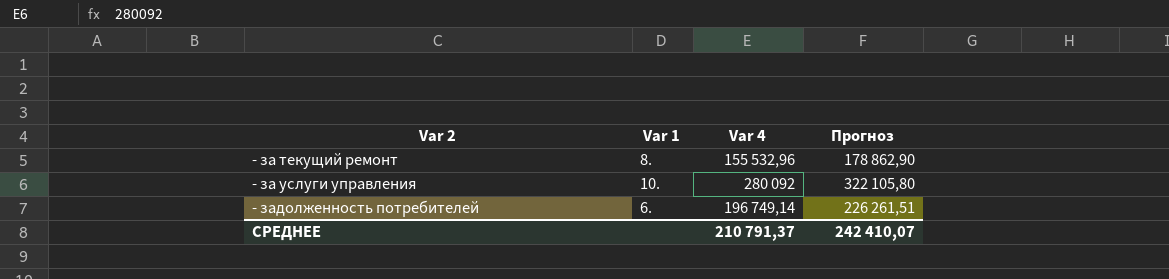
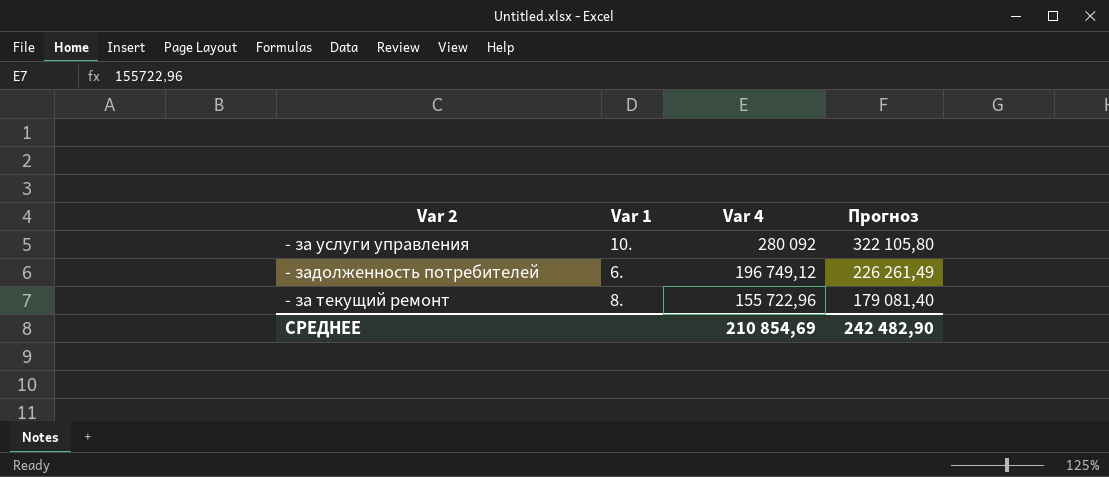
row order: Var 2 ascending -> Var 4 descending
- задолженность потребителей | Var 4: 196 749,14 -> 196 749,12
- задолженность потребителей | Прогноз: 226 261,51 -> 226 261,49
- за текущий ремонт | Var 4: 155 532,96 -> 155 722,96
- за текущий ремонт | Прогноз: 178 862,90 -> 179 081,40
СРЕДНЕЕ | Var 4: 210 791,37 -> 210 854,69
СРЕДНЕЕ | Прогноз: 242 410,07 -> 242 482,90

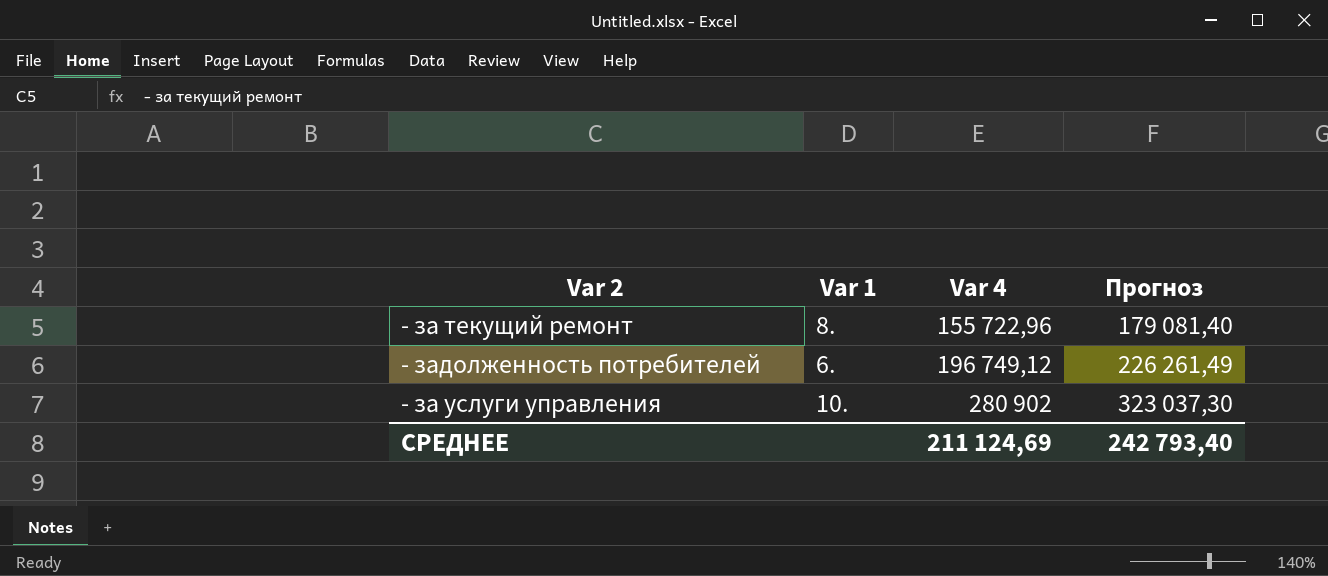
row order: Var 4 descending -> Var 4 ascending
- за услуги управления | Var 4: 280 092 -> 280 902
- за услуги управления | Прогноз: 322 105,80 -> 323 037,30
СРЕДНЕЕ | Var 4: 210 854,69 -> 211 124,69
СРЕДНЕЕ | Прогноз: 242 482,90 -> 242 793,40

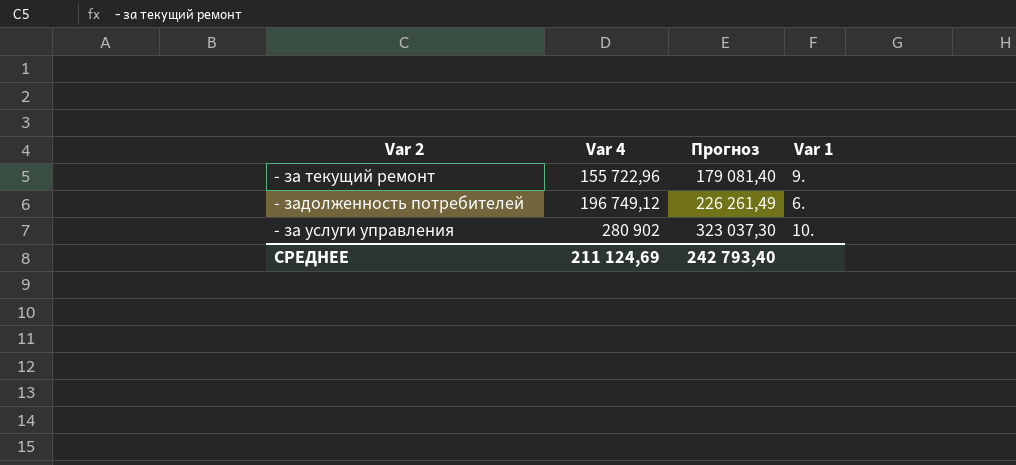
column Var 1 | position: 2 -> 4
- за текущий ремонт | Var 1: 8. -> 9.

